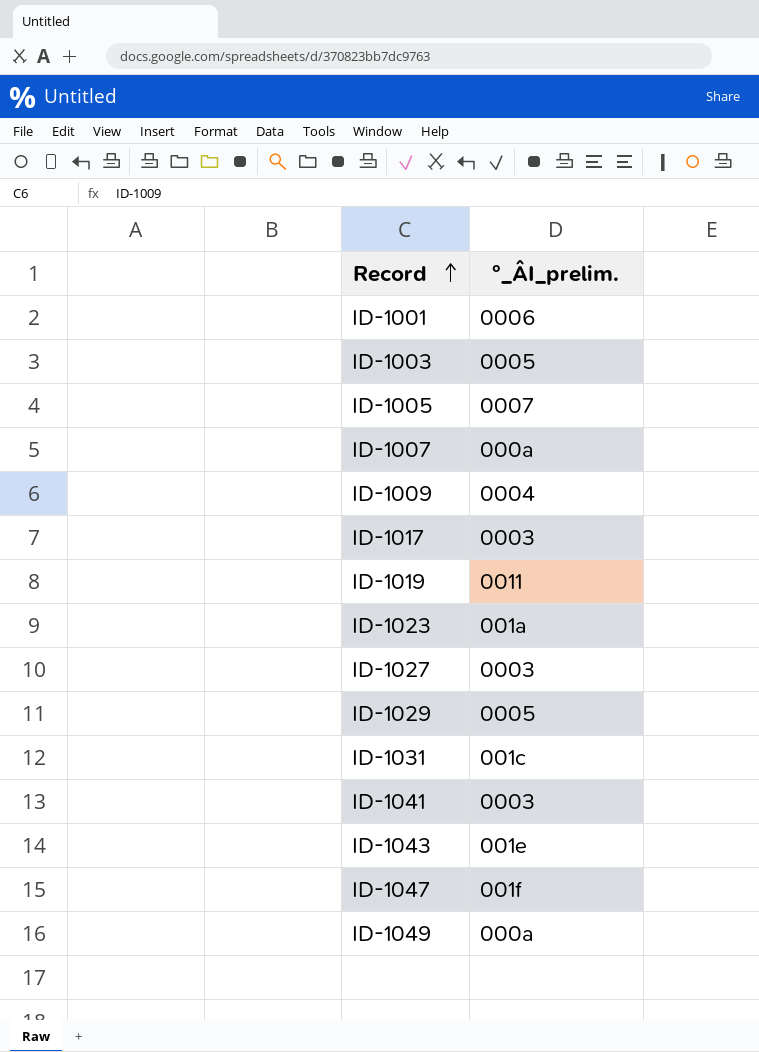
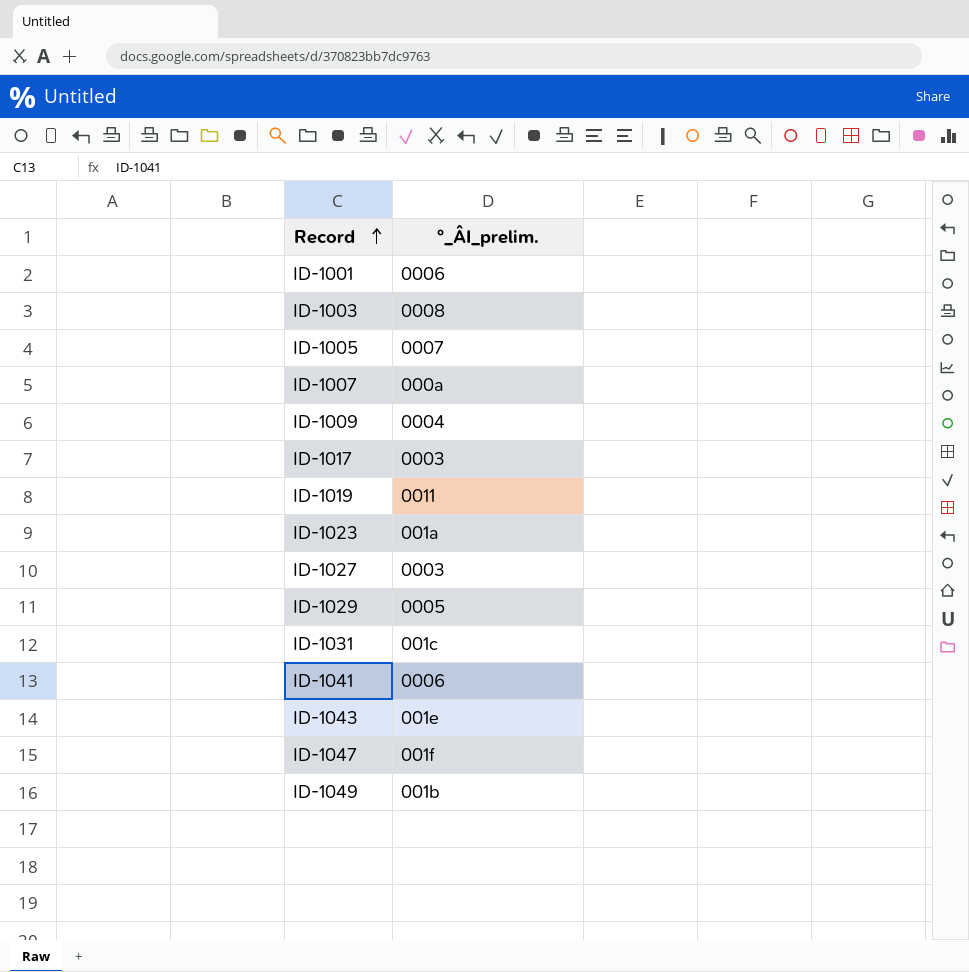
ID-1003 | °_ÂI_prelim.: 0005 -> 0008
ID-1041 | °_ÂI_prelim.: 0003 -> 0006
ID-1049 | °_ÂI_prelim.: 000a -> 001b

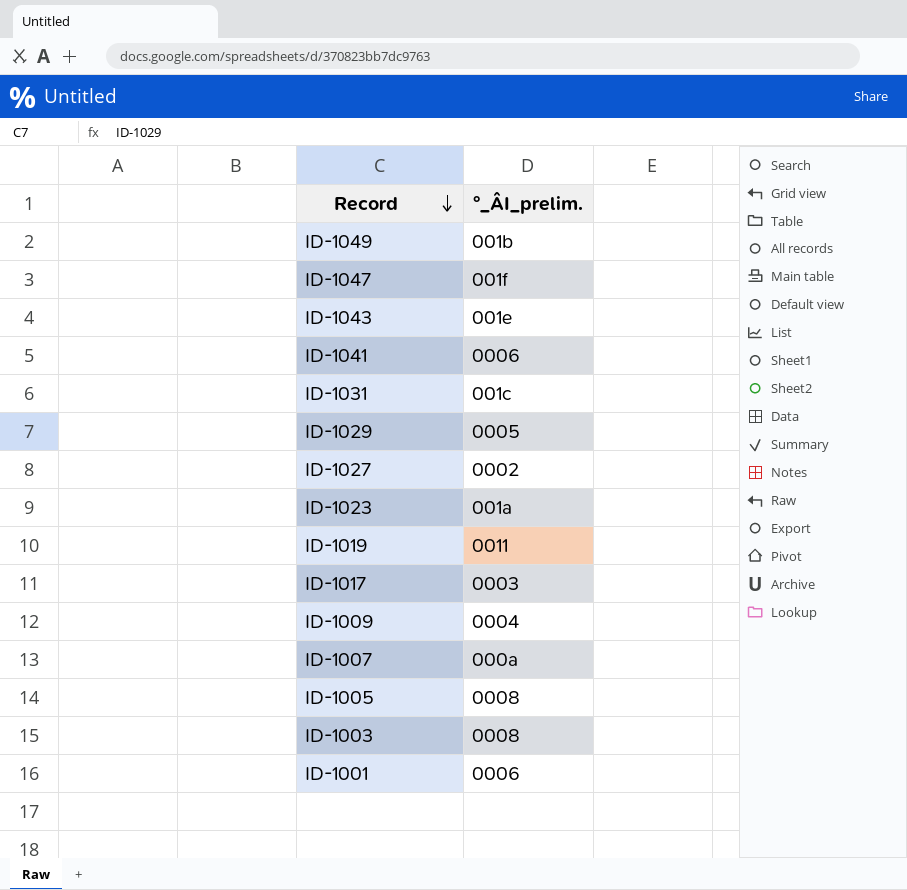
row order: Record ascending -> Record descending
ID-1027 | °_ÂI_prelim.: 0003 -> 0002
ID-1005 | °_ÂI_prelim.: 0007 -> 0008

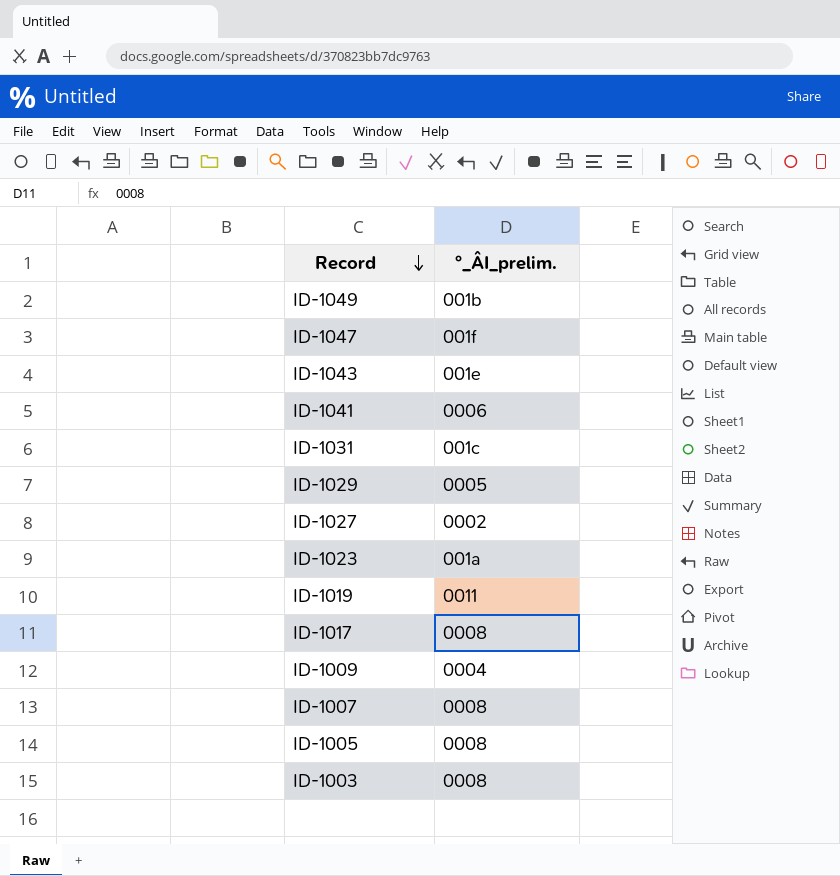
row ID-1001: 0006 -> none
ID-1017 | °_ÂI_prelim.: 0003 -> 0008
ID-1007 | °_ÂI_prelim.: 000a -> 0008

